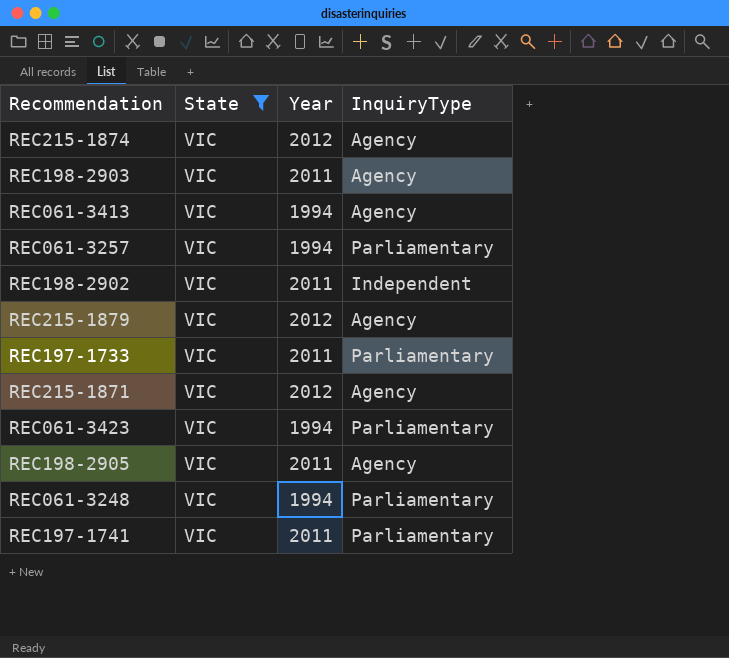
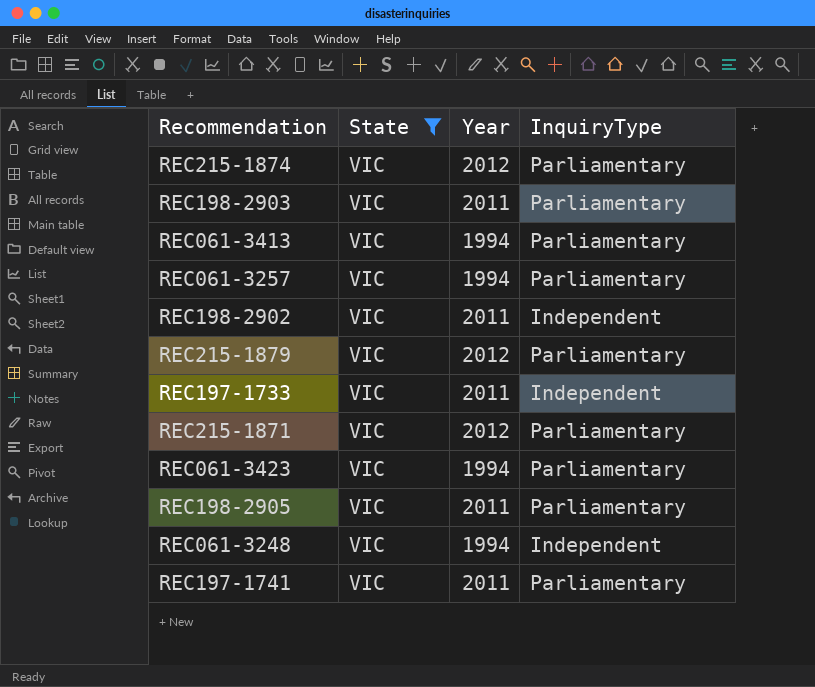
REC215-1874 | InquiryType: Agency -> Parliamentary
REC198-2903 | InquiryType: Agency -> Parliamentary
REC061-3413 | InquiryType: Agency -> Parliamentary
REC215-1879 | InquiryType: Agency -> Parliamentary
REC197-1733 | InquiryType: Parliamentary -> Independent
REC215-1871 | InquiryType: Agency -> Parliamentary
REC198-2905 | InquiryType: Agency -> Parliamentary
REC061-3248 | InquiryType: Parliamentary -> Independent

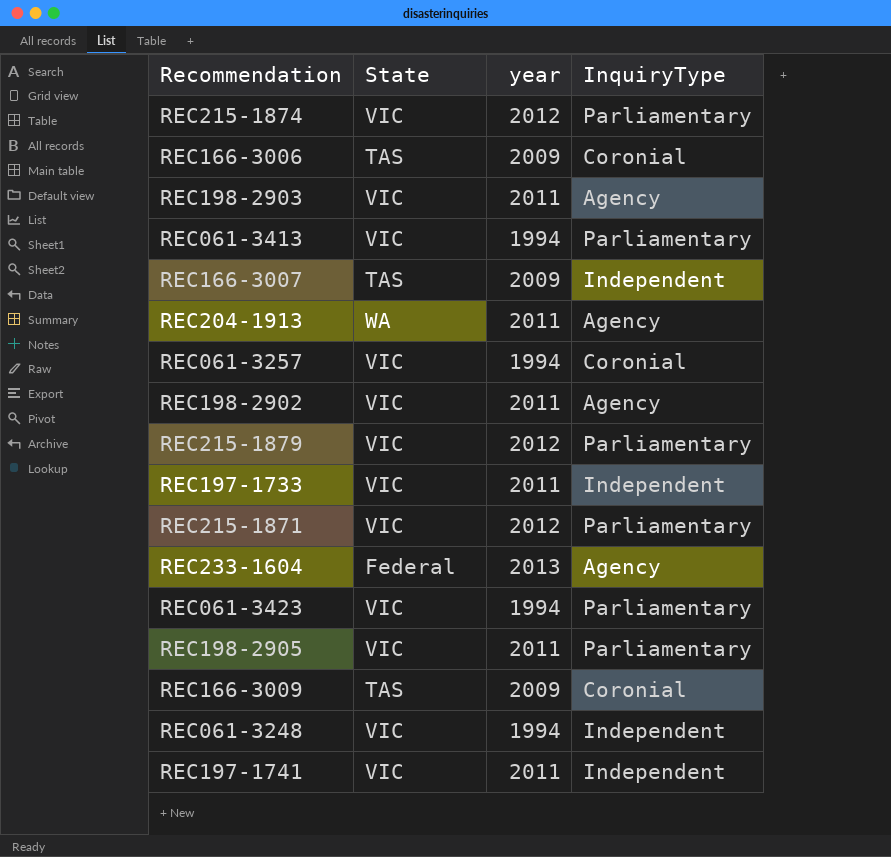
filter: State = VIC -> none
column name: Year -> year
REC198-2903 | InquiryType: Parliamentary -> Agency
REC061-3257 | InquiryType: Parliamentary -> Coronial
REC198-2902 | InquiryType: Independent -> Agency
REC197-1741 | InquiryType: Parliamentary -> Independent

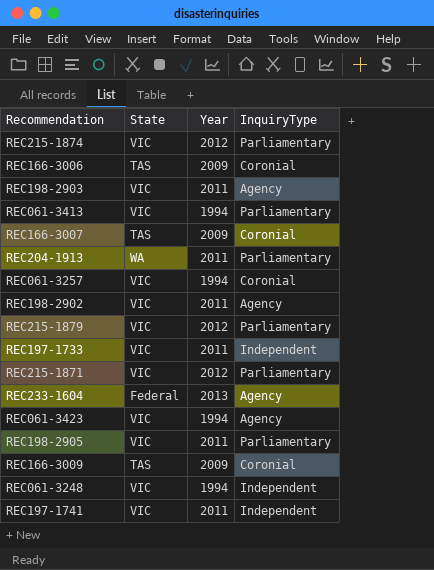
column name: year -> Year
REC166-3007 | InquiryType: Independent -> Coronial
REC204-1913 | InquiryType: Agency -> Parliamentary
REC061-3423 | InquiryType: Parliamentary -> Agency

